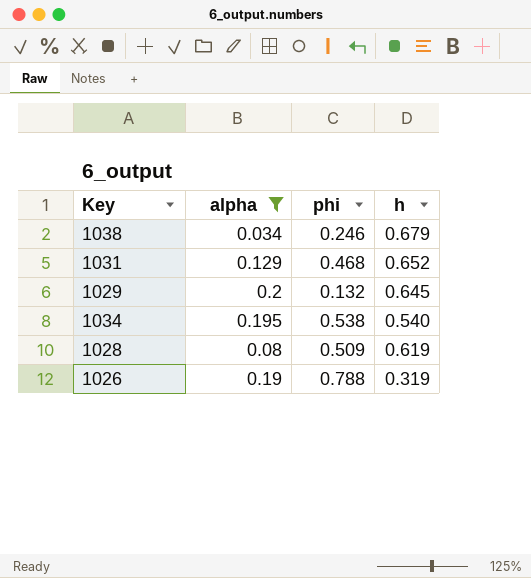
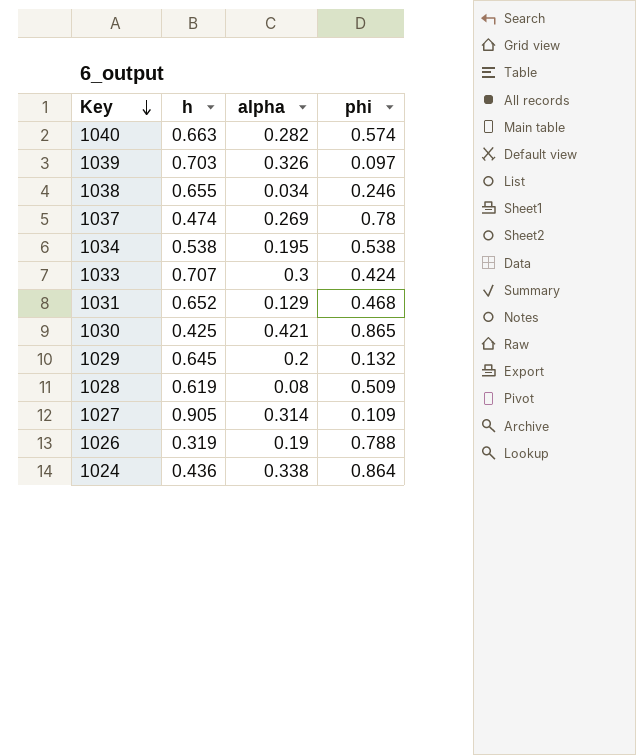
filter: alpha <= 0.2 -> none
row order: none -> Key descending
column h | position: 4 -> 2
1038 | h: 0.679 -> 0.655
1034 | h: 0.540 -> 0.538

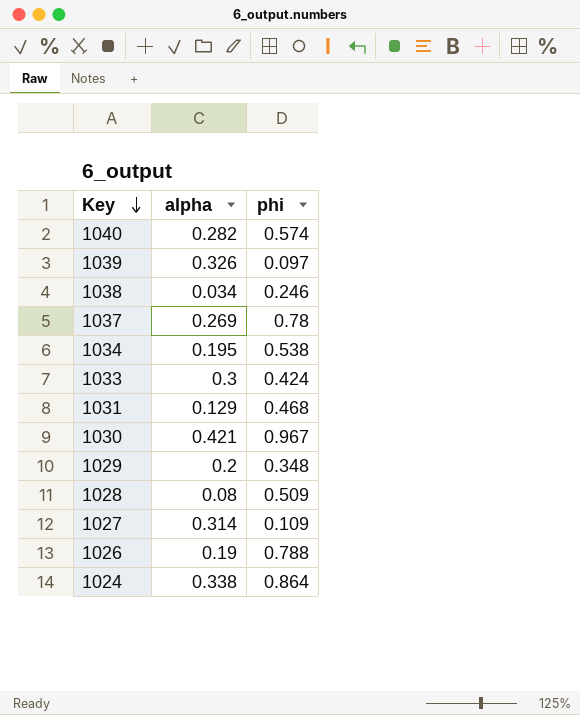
column h | position: 2 -> none
1030 | phi: 0.865 -> 0.967
1029 | phi: 0.132 -> 0.348

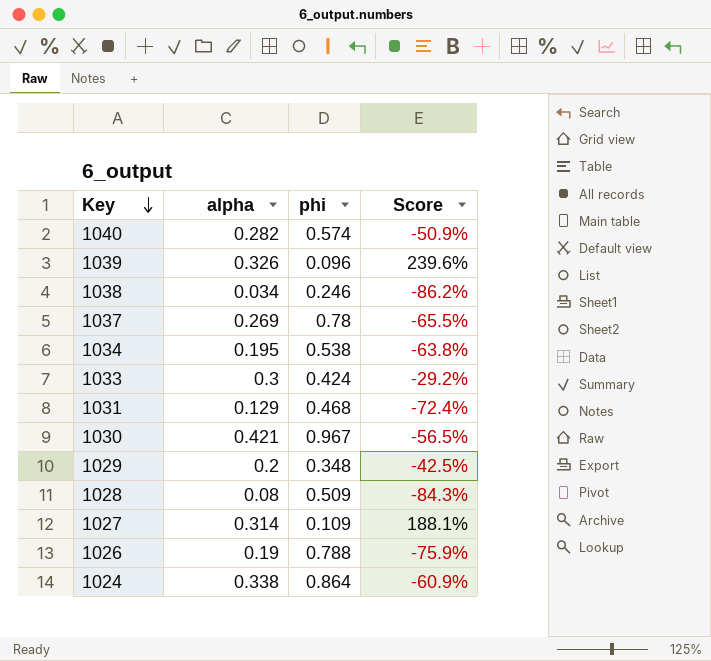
column Score | formula: none -> ([alpha] - [phi]) / [phi]
1039 | phi: 0.097 -> 0.096

